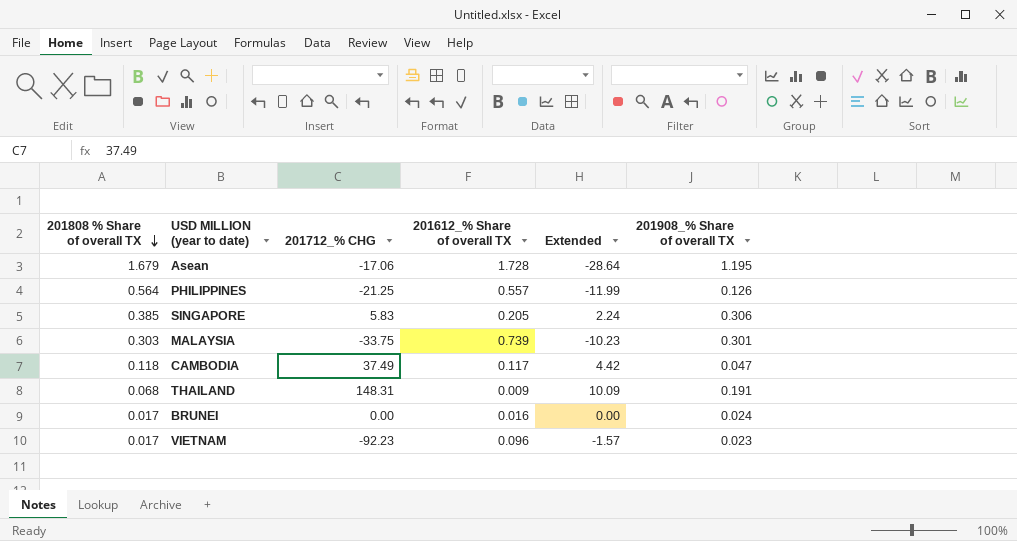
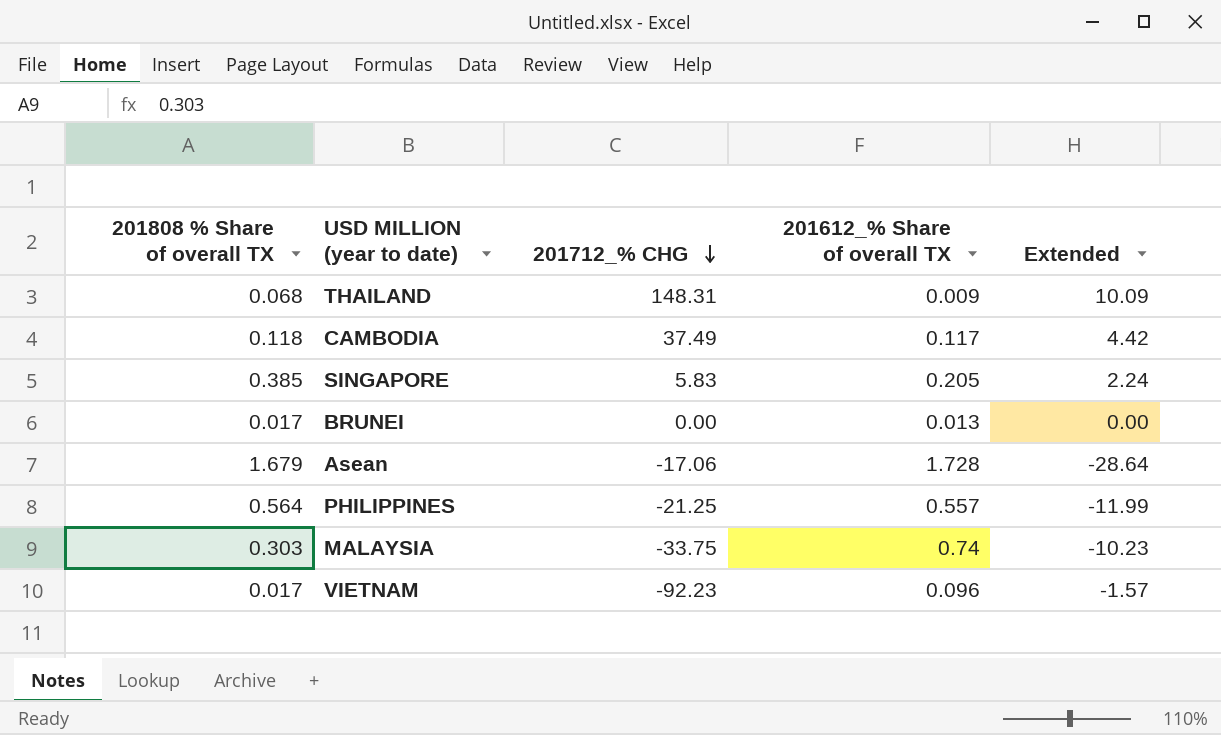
row order: 201808 % Share of overall TX descending -> 201712_% CHG descending
column 201908_% Share of overall TX | position: 6 -> none
BRUNEI | 201612_% Share of overall TX: 0.016 -> 0.013
MALAYSIA | 201612_% Share of overall TX: 0.739 -> 0.74

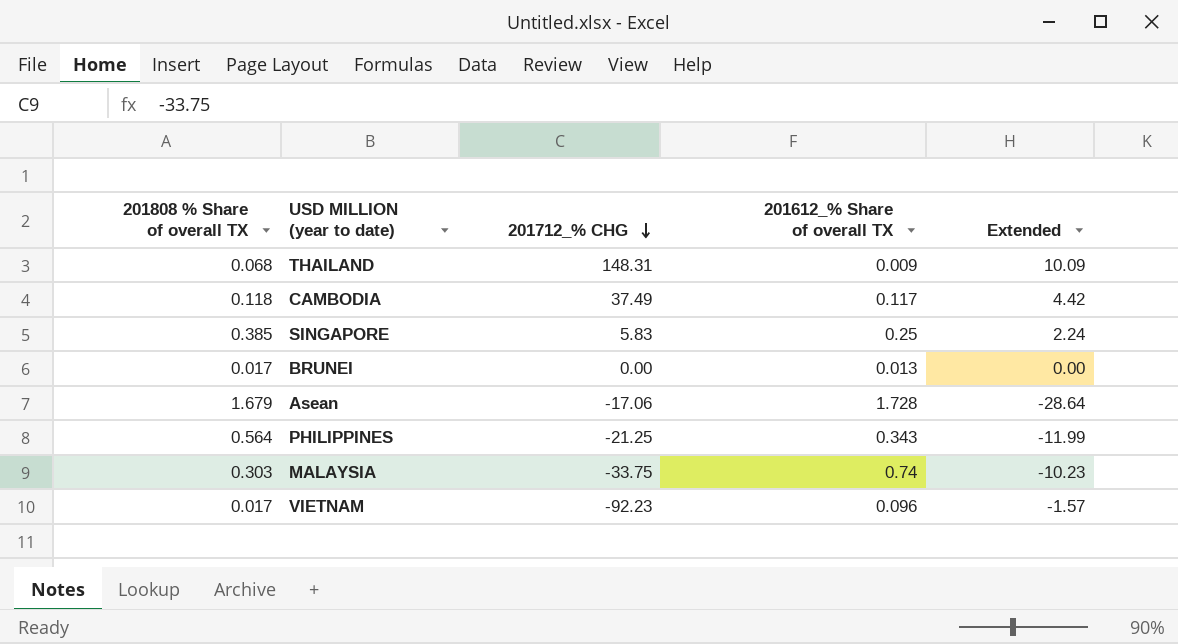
SINGAPORE | 201612_% Share of overall TX: 0.205 -> 0.25
PHILIPPINES | 201612_% Share of overall TX: 0.557 -> 0.343

